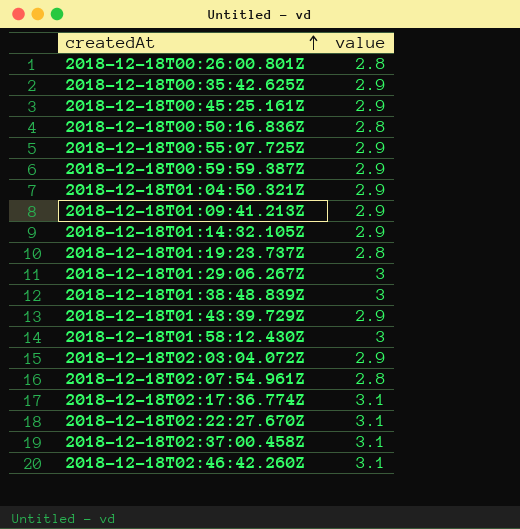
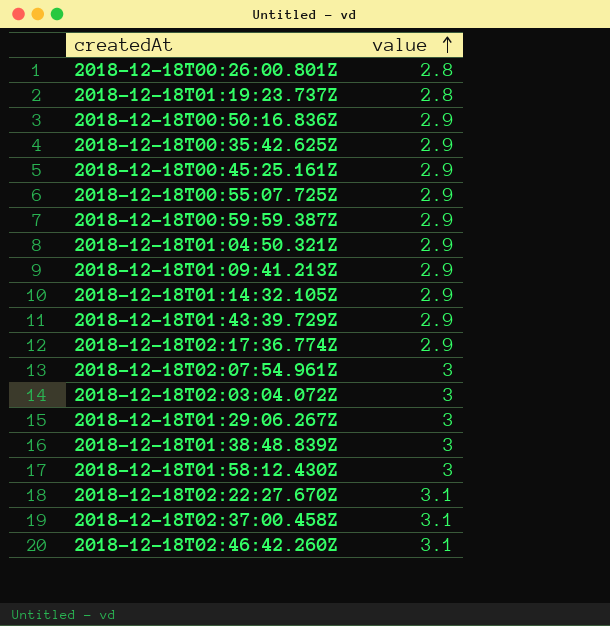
row order: createdAt ascending -> value ascending
2018-12-18T00:50:16.836Z | value: 2.8 -> 2.9
2018-12-18T02:17:36.774Z | value: 3.1 -> 2.9
2018-12-18T02:07:54.961Z | value: 2.8 -> 3
2018-12-18T02:03:04.072Z | value: 2.9 -> 3

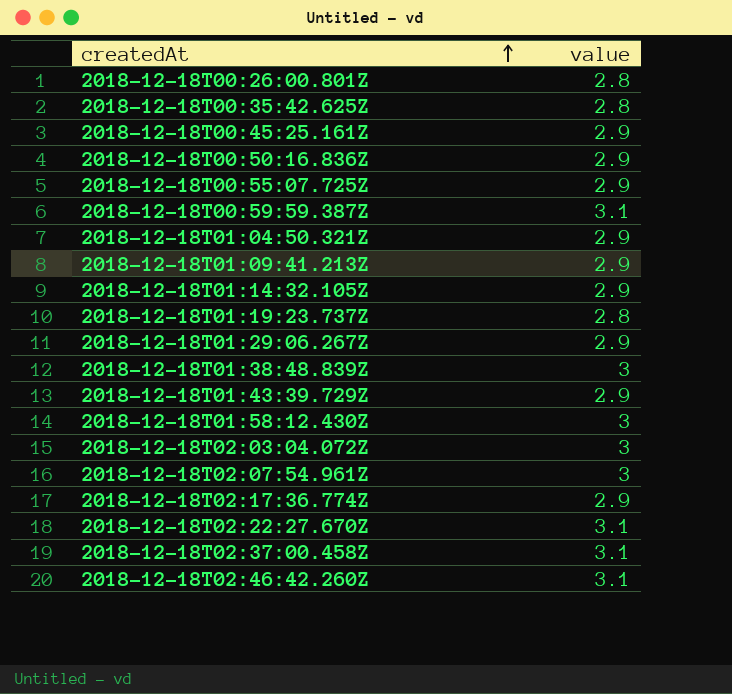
row order: value ascending -> createdAt ascending
2018-12-18T00:35:42.625Z | value: 2.9 -> 2.8
2018-12-18T00:59:59.387Z | value: 2.9 -> 3.1
2018-12-18T01:29:06.267Z | value: 3 -> 2.9

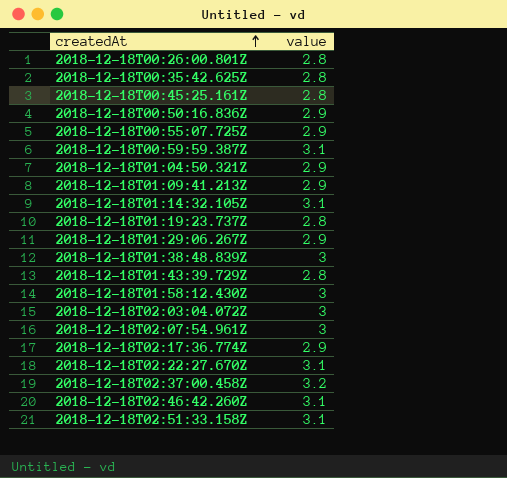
2018-12-18T00:45:25.161Z | value: 2.9 -> 2.8
2018-12-18T01:14:32.105Z | value: 2.9 -> 3.1
2018-12-18T01:43:39.729Z | value: 2.9 -> 2.8
2018-12-18T02:37:00.458Z | value: 3.1 -> 3.2
row 2018-12-18T02:51:33.158Z: none -> 3.1

